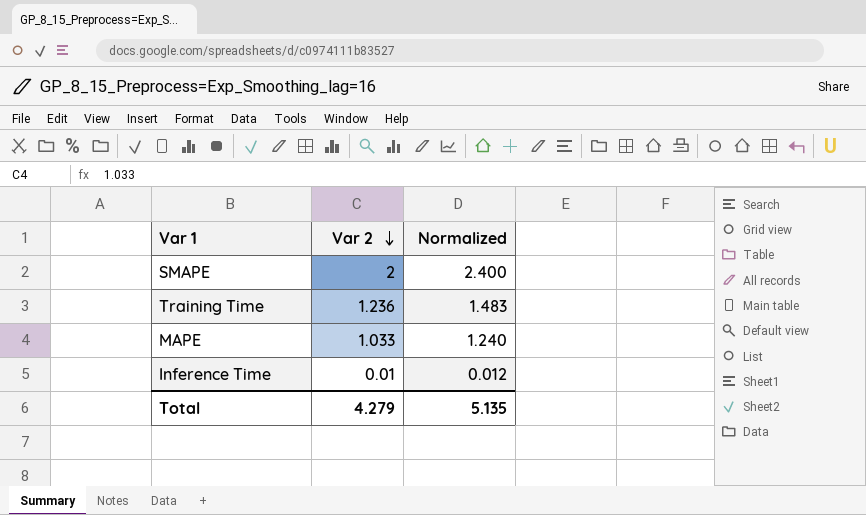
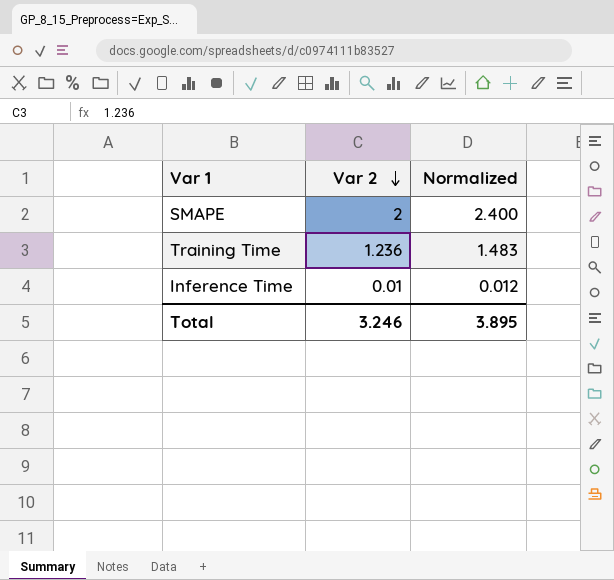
row MAPE: 1.033 | 1.240 -> none
Total | Var 2: 4.279 -> 3.246
Total | Normalized: 5.135 -> 3.895

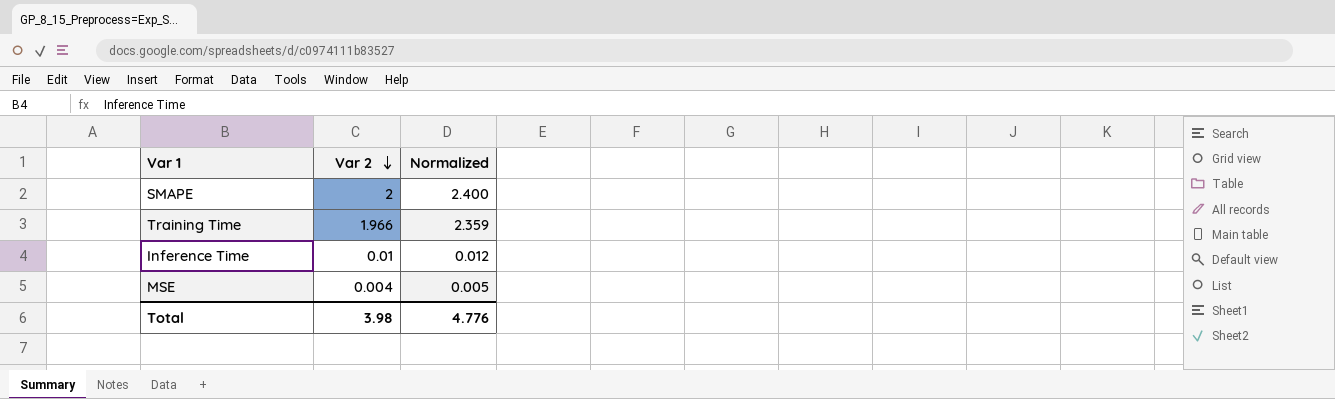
Training Time | Var 2: 1.236 -> 1.966
Training Time | Normalized: 1.483 -> 2.359
row MSE: none -> 0.004 | 0.005
Total | Var 2: 3.246 -> 3.98
Total | Normalized: 3.895 -> 4.776

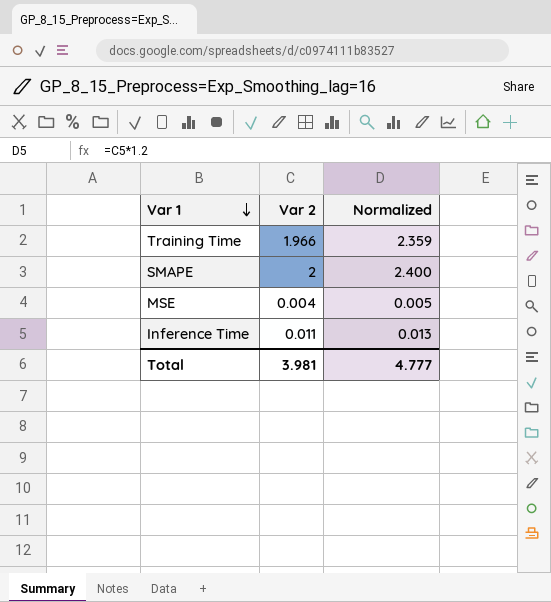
row order: Var 2 descending -> Var 1 descending
Inference Time | Var 2: 0.01 -> 0.011
Inference Time | Normalized: 0.012 -> 0.013
Total | Var 2: 3.98 -> 3.981
Total | Normalized: 4.776 -> 4.777

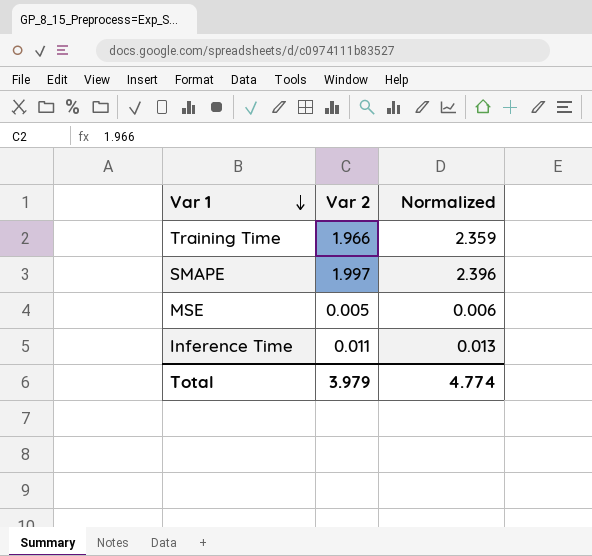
SMAPE | Var 2: 2 -> 1.997
SMAPE | Normalized: 2.400 -> 2.396
MSE | Var 2: 0.004 -> 0.005
MSE | Normalized: 0.005 -> 0.006
Total | Var 2: 3.981 -> 3.979
Total | Normalized: 4.777 -> 4.774

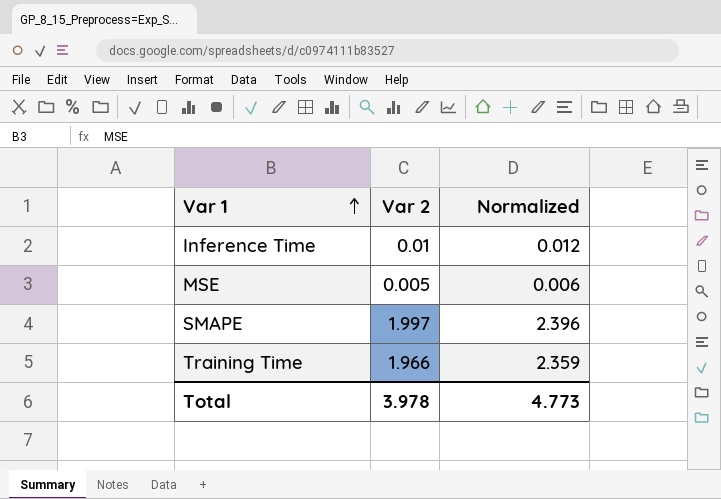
row order: Var 1 descending -> Var 1 ascending
Inference Time | Var 2: 0.011 -> 0.01
Inference Time | Normalized: 0.013 -> 0.012
Total | Var 2: 3.979 -> 3.978
Total | Normalized: 4.774 -> 4.773

